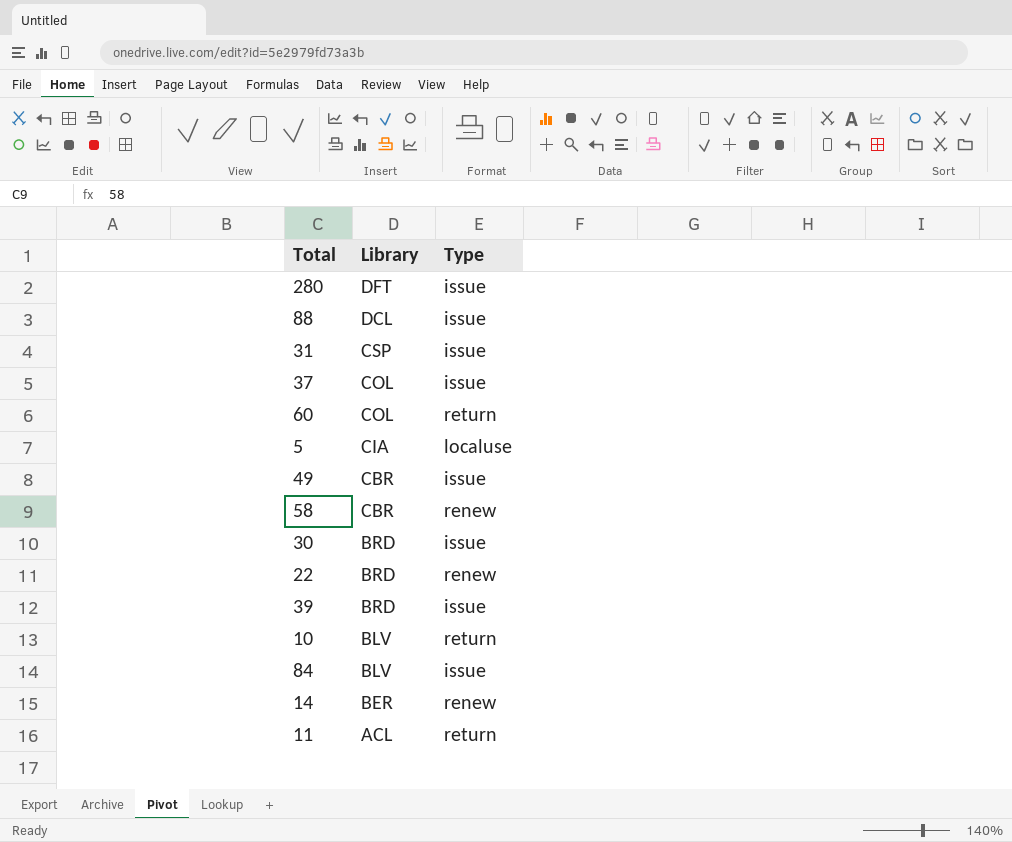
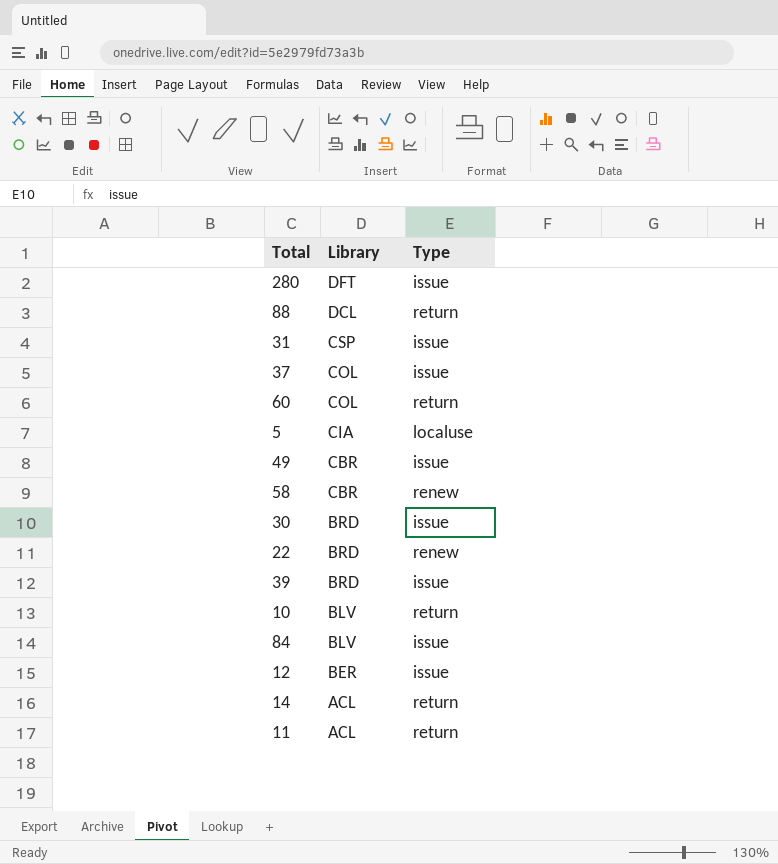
88 | Type: issue -> return
row 12: none -> BER | issue
14 | Library: BER -> ACL
14 | Type: renew -> return

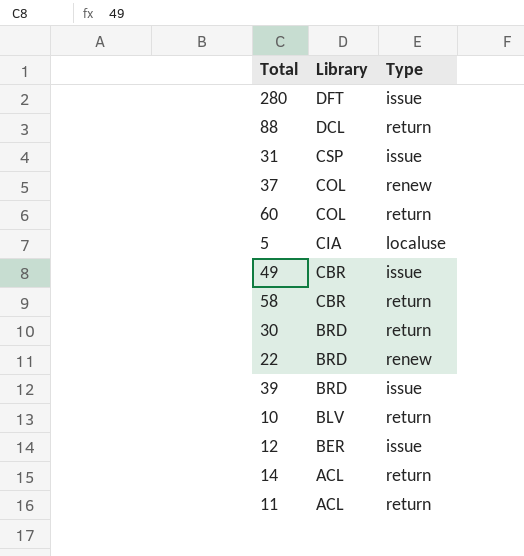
row 84: BLV | issue -> none
37 | Type: issue -> renew
58 | Type: renew -> return
30 | Type: issue -> return

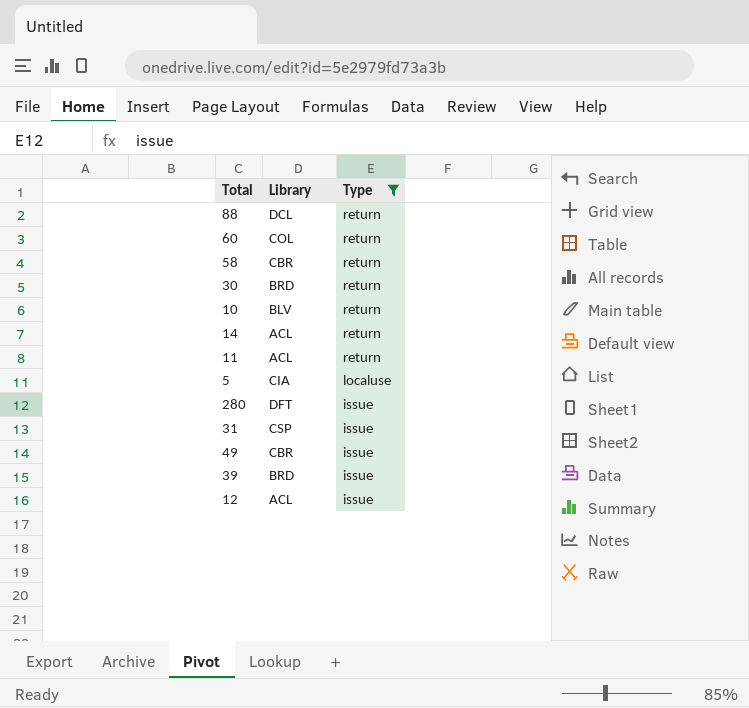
filter: none -> Type != renew
row order: Library descending -> Type descending
12 | Library: BER -> ACL

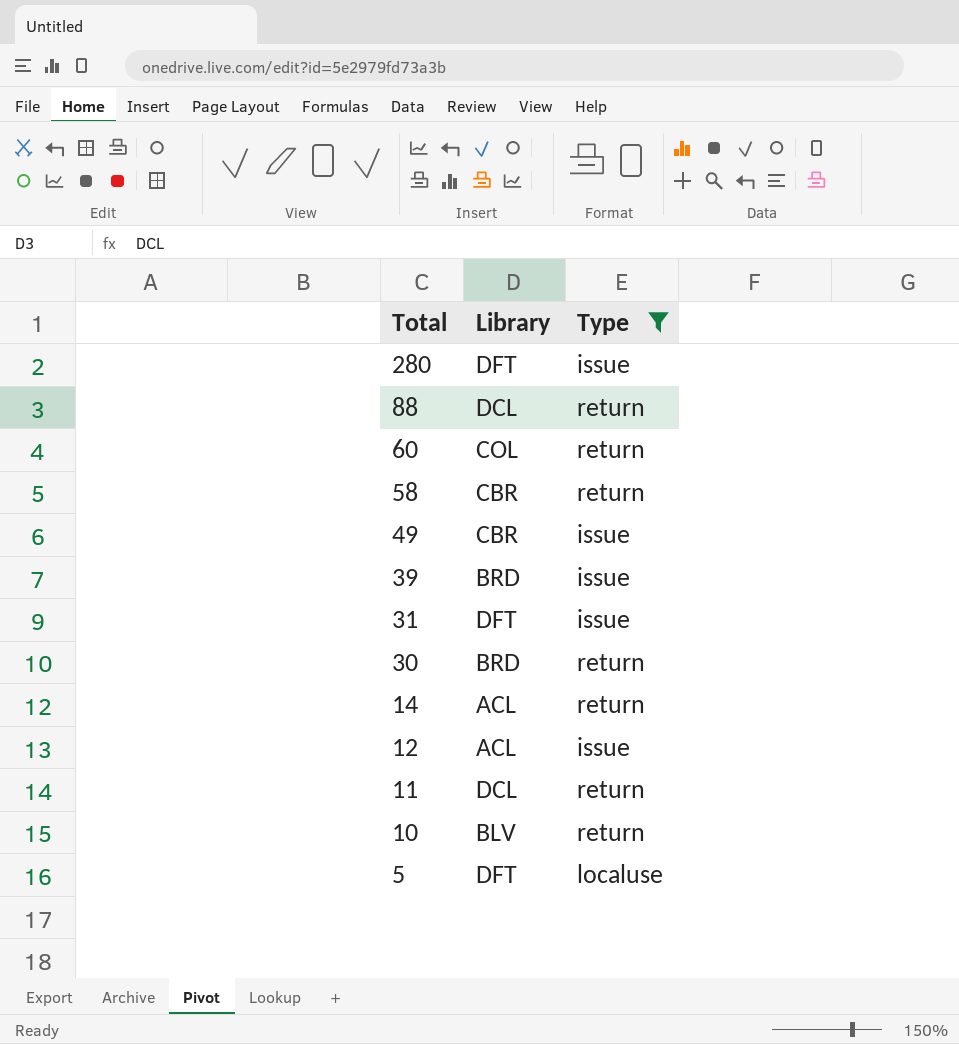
row order: Type descending -> Total descending
31 | Library: CSP -> DFT
11 | Library: ACL -> DCL
5 | Library: CIA -> DFT

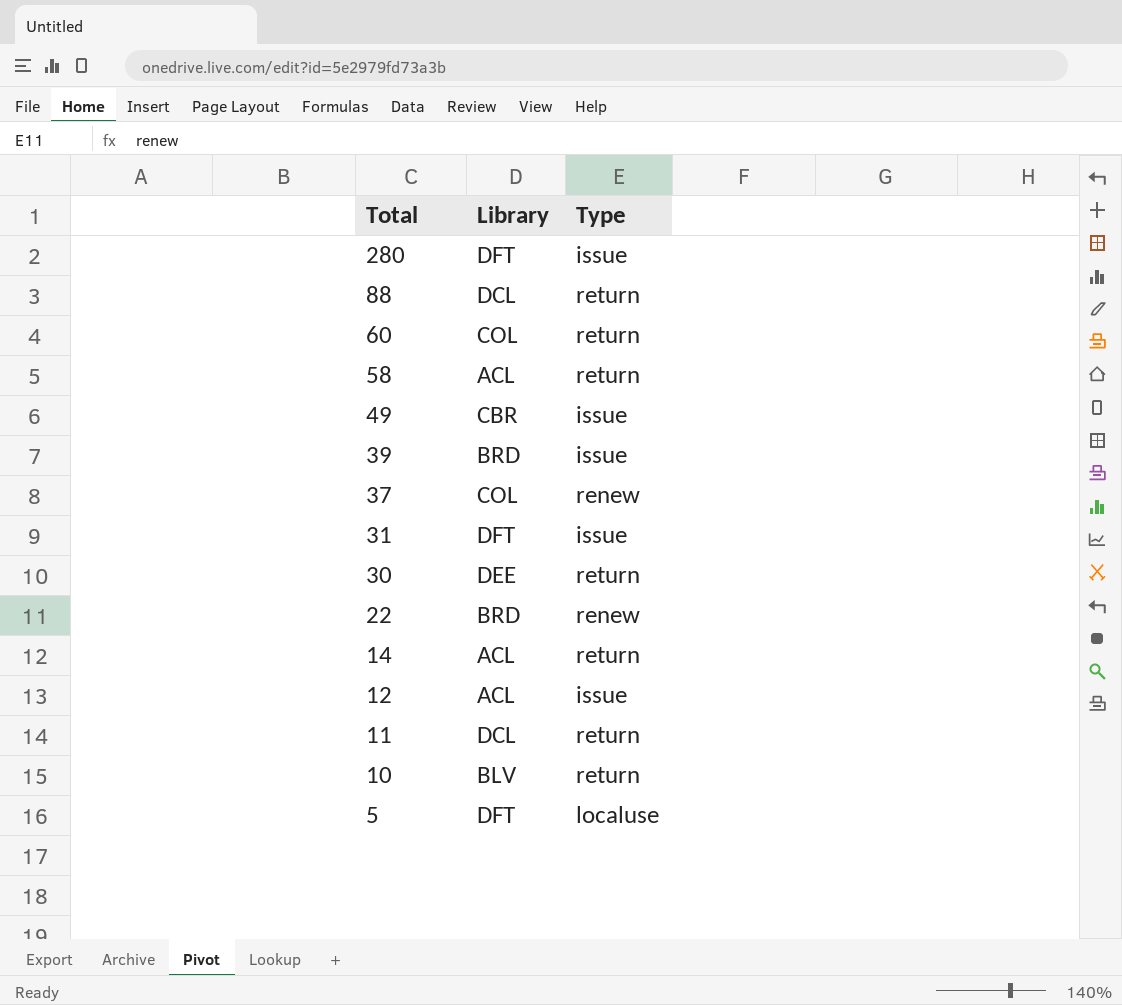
filter: Type != renew -> none
58 | Library: CBR -> ACL
30 | Library: BRD -> DEE

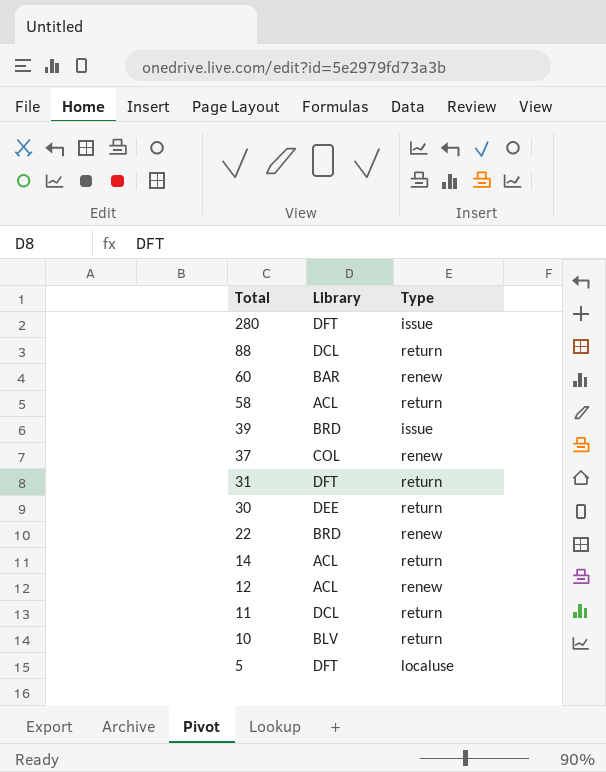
row 49: CBR | issue -> none
60 | Library: COL -> BAR
60 | Type: return -> renew
31 | Type: issue -> return
12 | Type: issue -> renew

